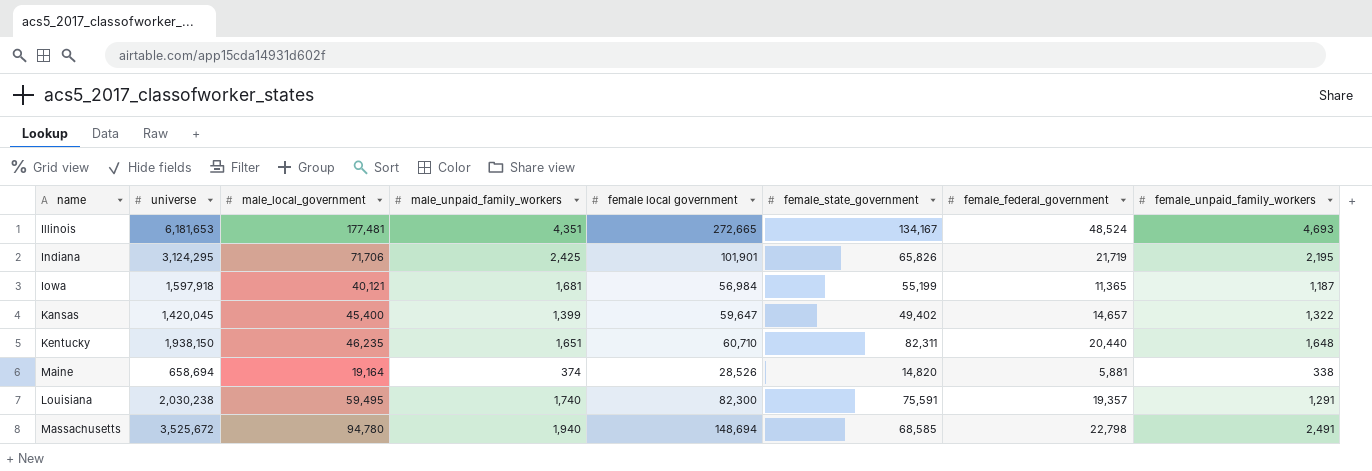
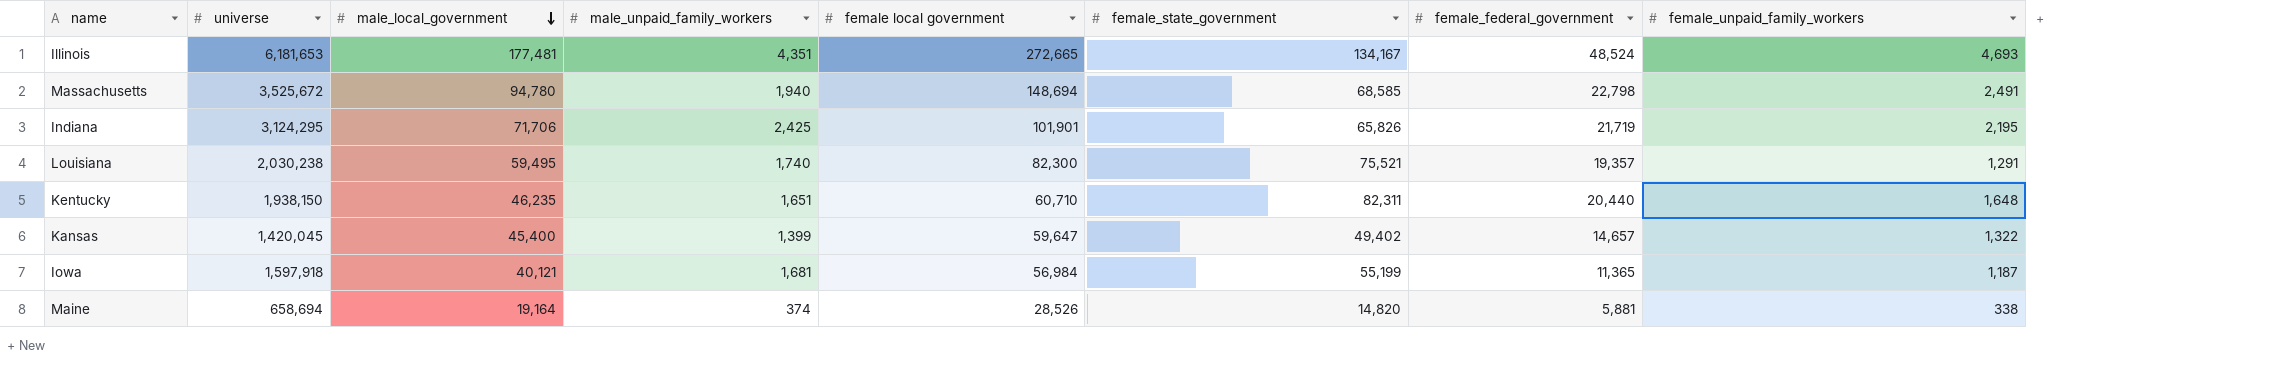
row order: none -> male_local_government descending
Louisiana | female_state_government: 75,591 -> 75,521

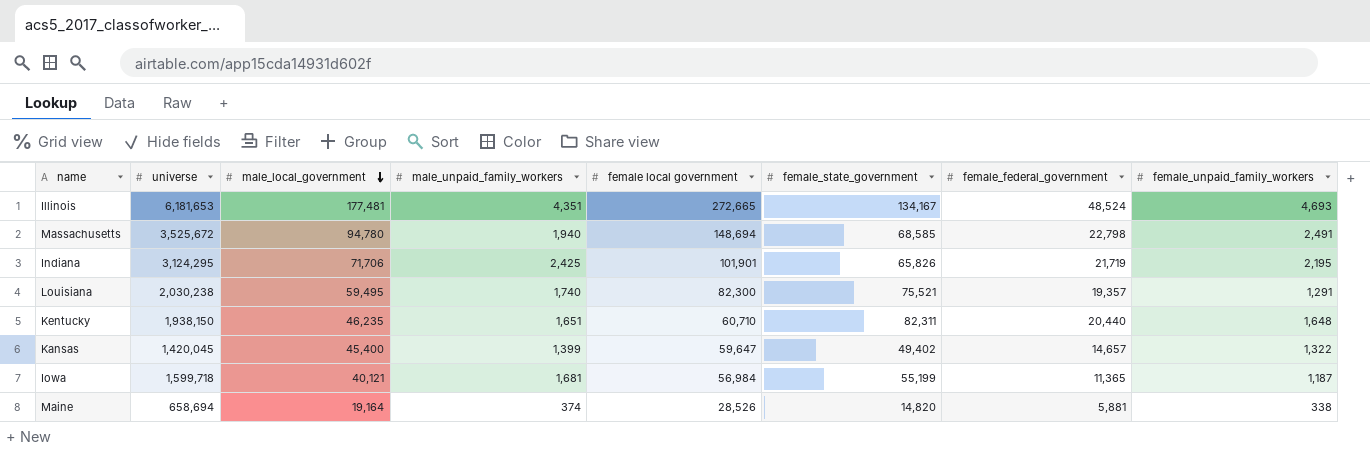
Iowa | universe: 1,597,918 -> 1,599,718

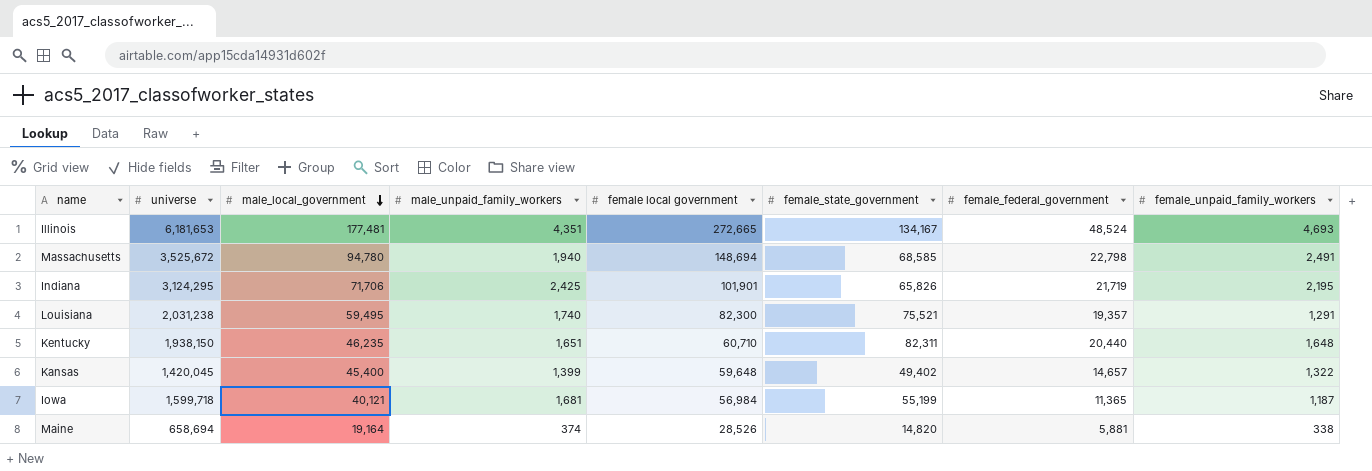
Louisiana | universe: 2,030,238 -> 2,031,238
Kansas | female local government: 59,647 -> 59,648

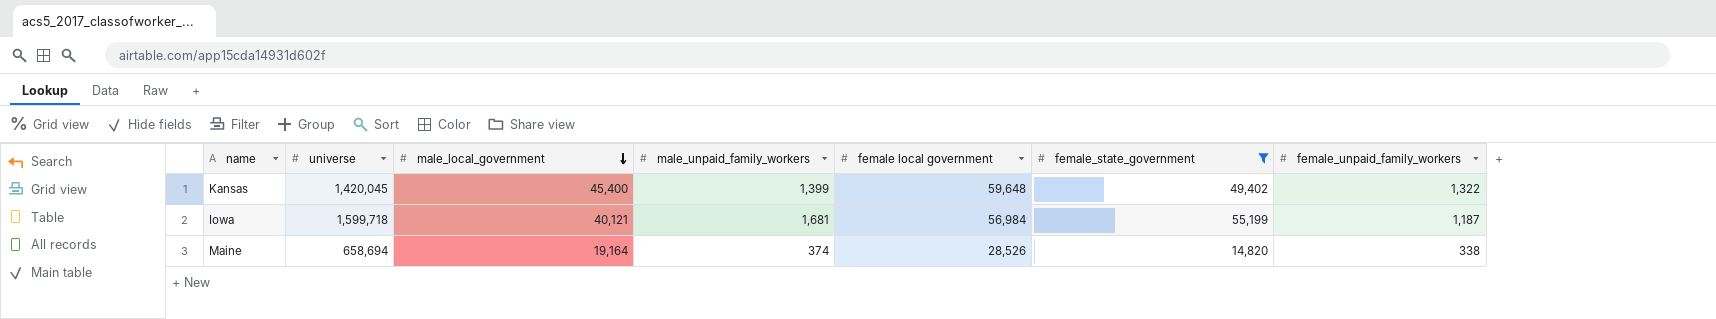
filter: none -> female_state_government <= 55,199
column female_federal_government | position: 7 -> none

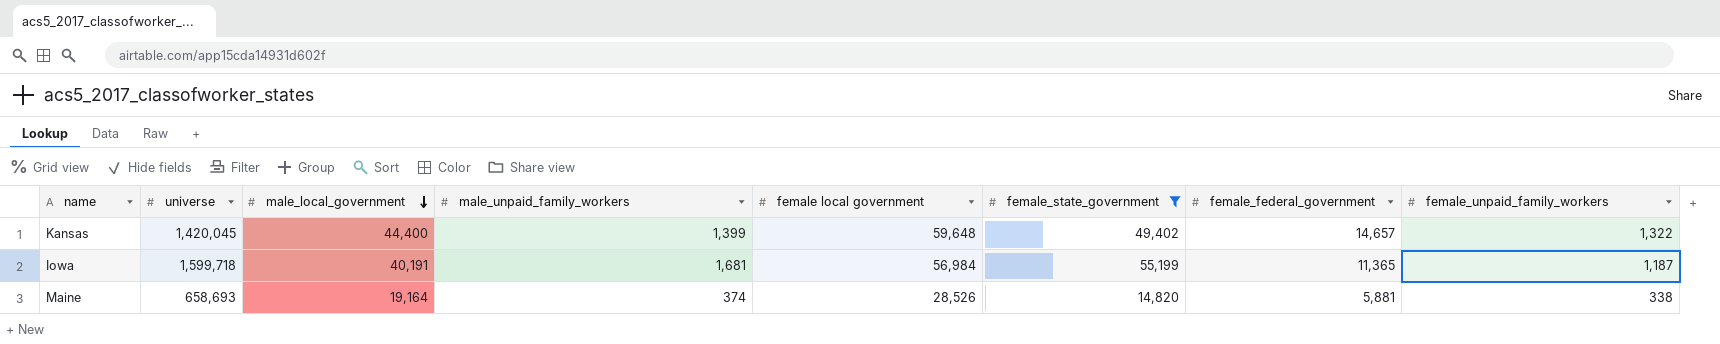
column female_federal_government | position: none -> 7
Kansas | male_local_government: 45,400 -> 44,400
Iowa | male_local_government: 40,121 -> 40,191
Maine | universe: 658,694 -> 658,693

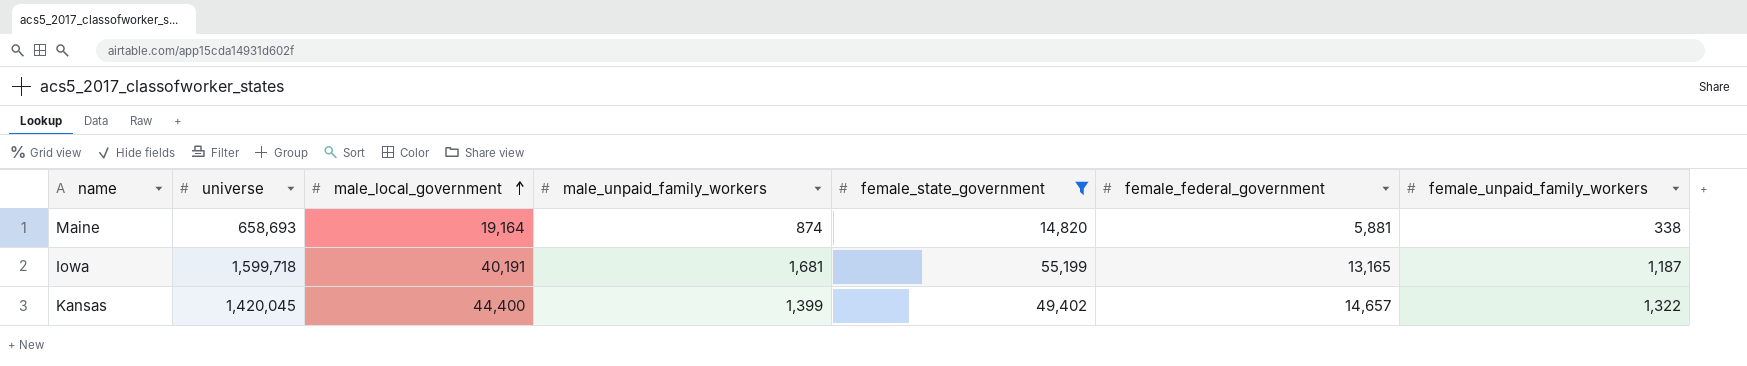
row order: male_local_government descending -> male_local_government ascending
column female local government | position: 5 -> none
Maine | male_unpaid_family_workers: 374 -> 874
Iowa | female_federal_government: 11,365 -> 13,165

